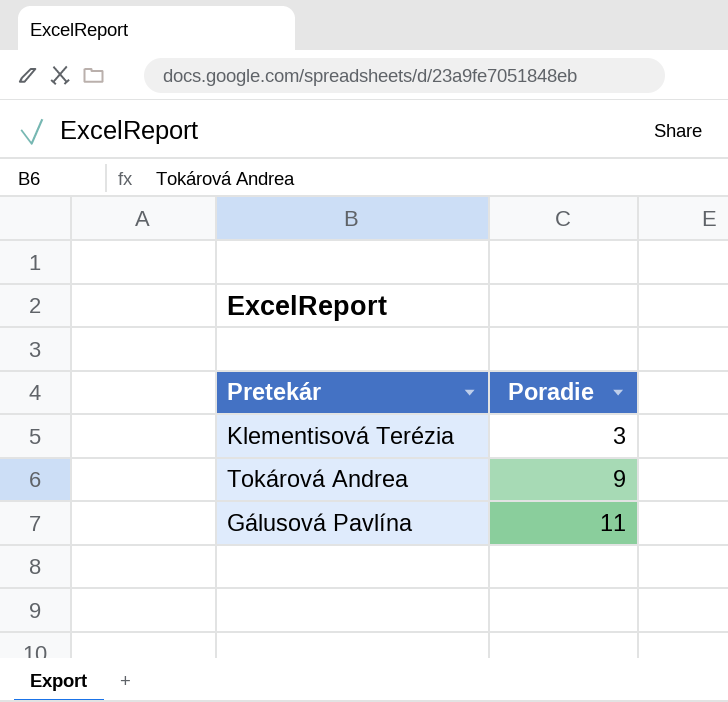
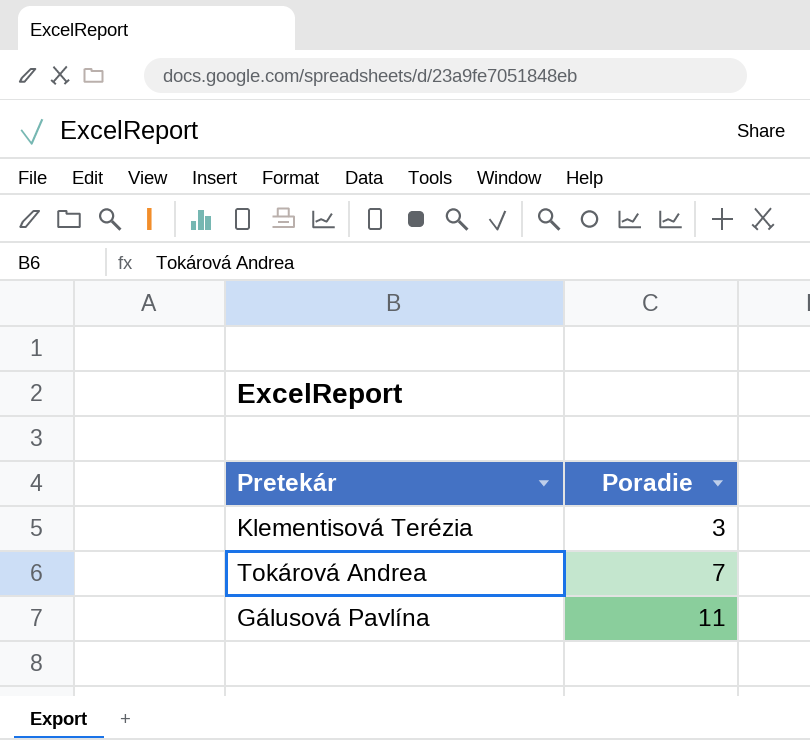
Tokárová Andrea | Poradie: 9 -> 7

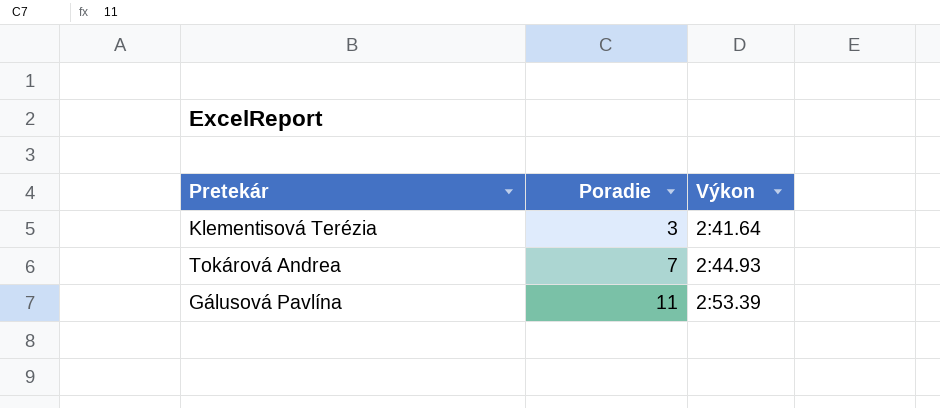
column Výkon | position: none -> 3

